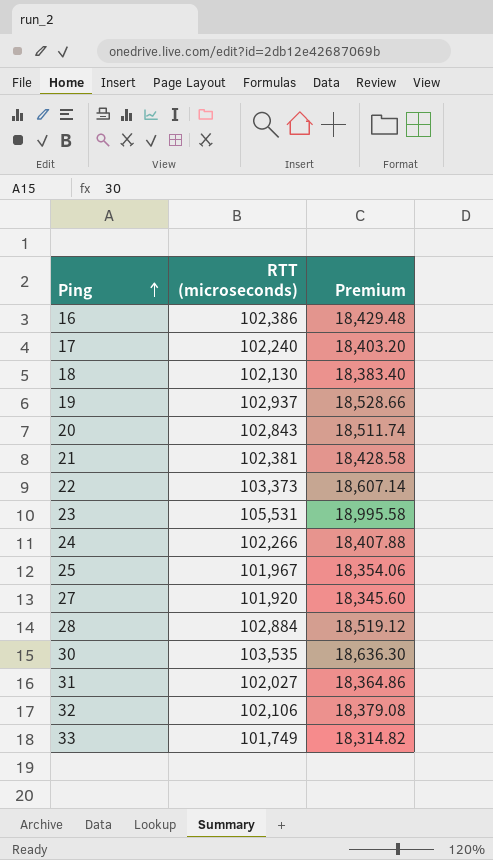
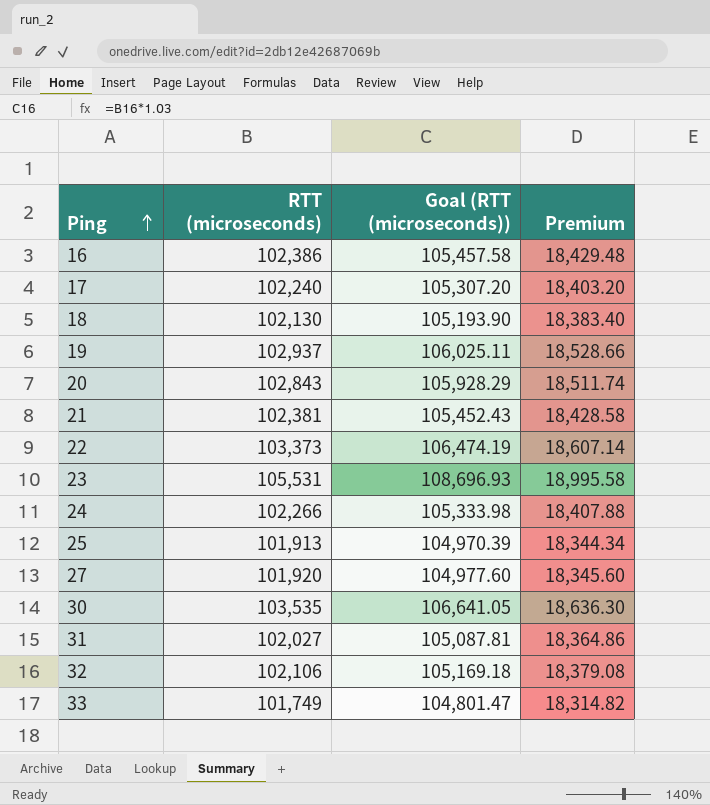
column Goal (RTT (microseconds)) | formula: none -> [RTT (microseconds)] * 1.03
row 28: 102,884 | 18,519.12 -> none
25 | RTT (microseconds): 101,967 -> 101,913
25 | Premium: 18,354.06 -> 18,344.34

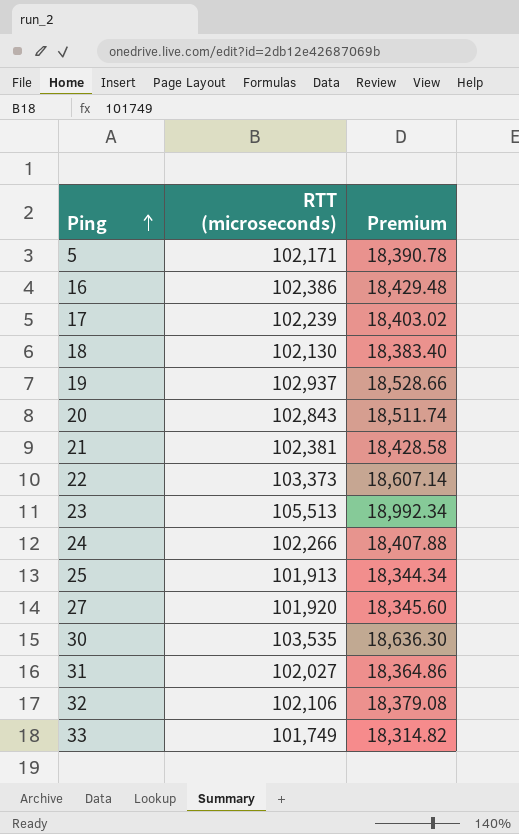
column Goal (RTT (microseconds)) | formula: [RTT (microseconds)] * 1.03 -> none
row 5: none -> 102,171 | 18,390.78
17 | RTT (microseconds): 102,240 -> 102,239
17 | Premium: 18,403.20 -> 18,403.02
23 | RTT (microseconds): 105,531 -> 105,513
23 | Premium: 18,995.58 -> 18,992.34

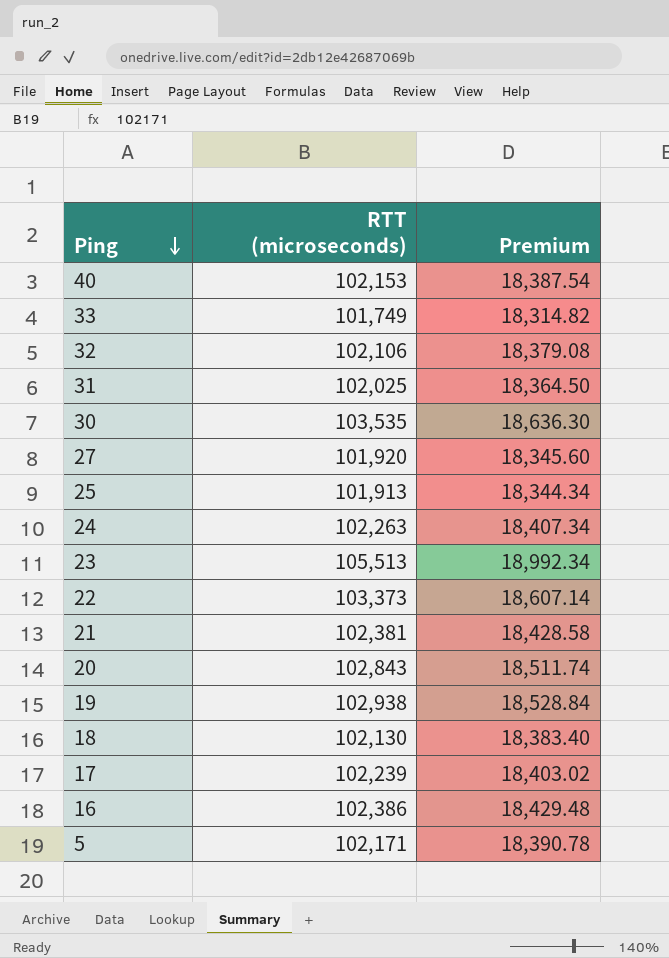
row order: Ping ascending -> Ping descending
row 40: none -> 102,153 | 18,387.54
31 | RTT (microseconds): 102,027 -> 102,025
31 | Premium: 18,364.86 -> 18,364.50
24 | RTT (microseconds): 102,266 -> 102,263
24 | Premium: 18,407.88 -> 18,407.34
19 | RTT (microseconds): 102,937 -> 102,938
19 | Premium: 18,528.66 -> 18,528.84

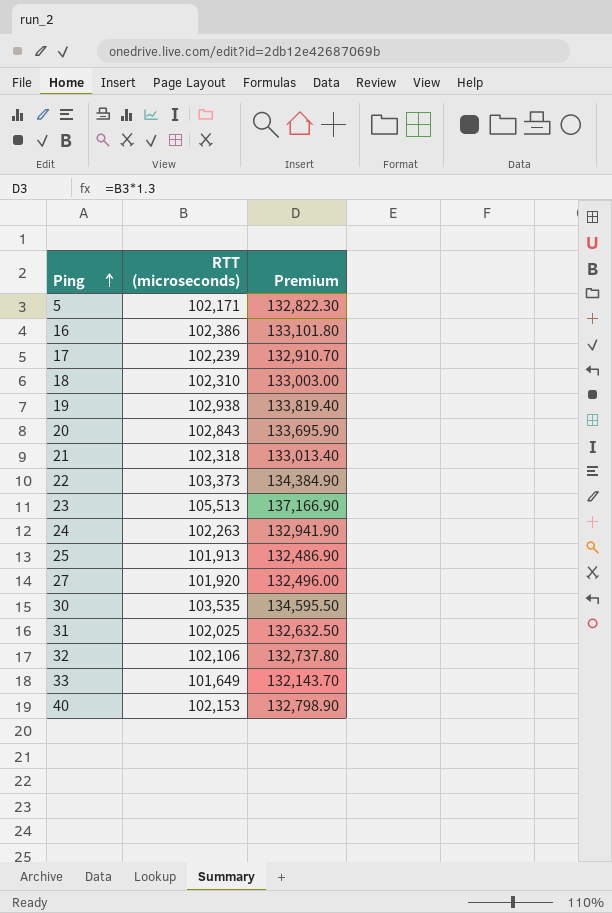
row order: Ping descending -> Ping ascending
column Premium | formula: [RTT (microseconds)] * 0.18 -> [RTT (microseconds)] * 1.3
18 | RTT (microseconds): 102,130 -> 102,310
21 | RTT (microseconds): 102,381 -> 102,318
33 | RTT (microseconds): 101,749 -> 101,649

